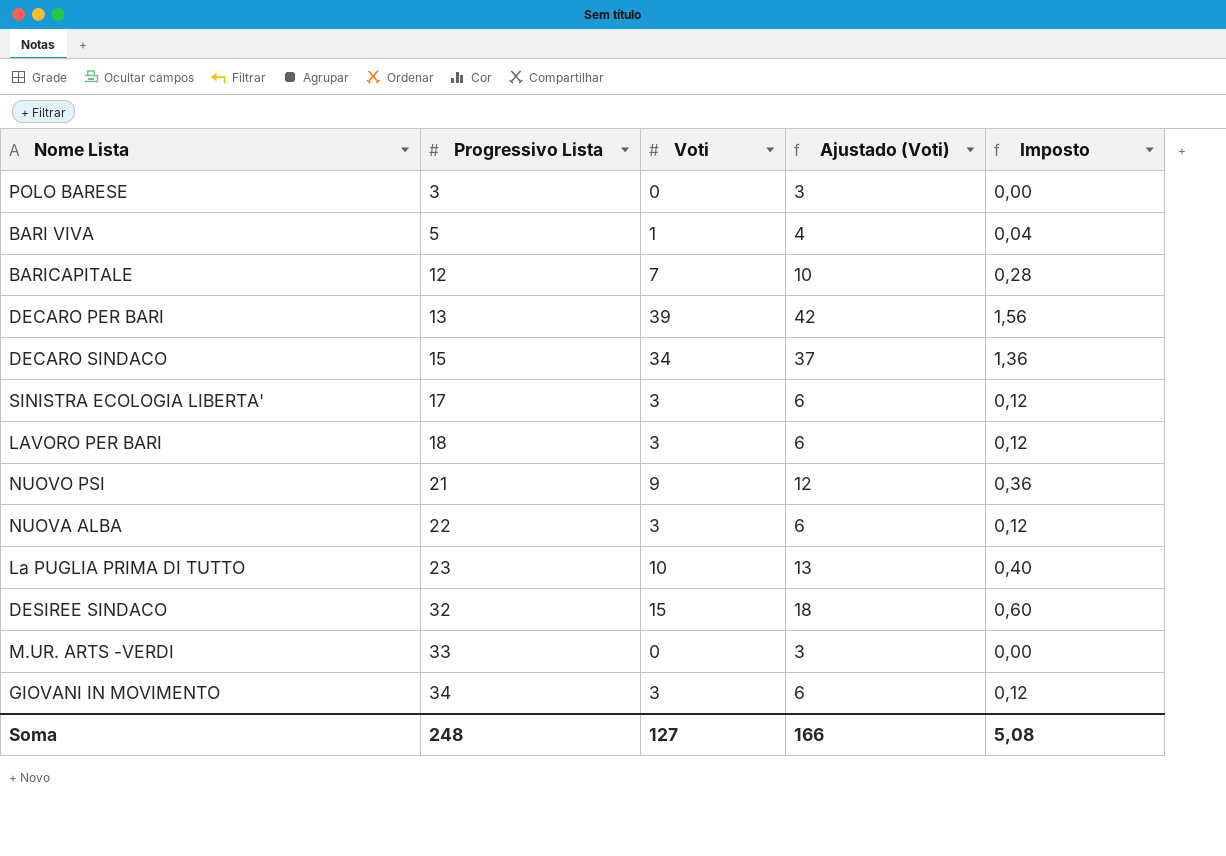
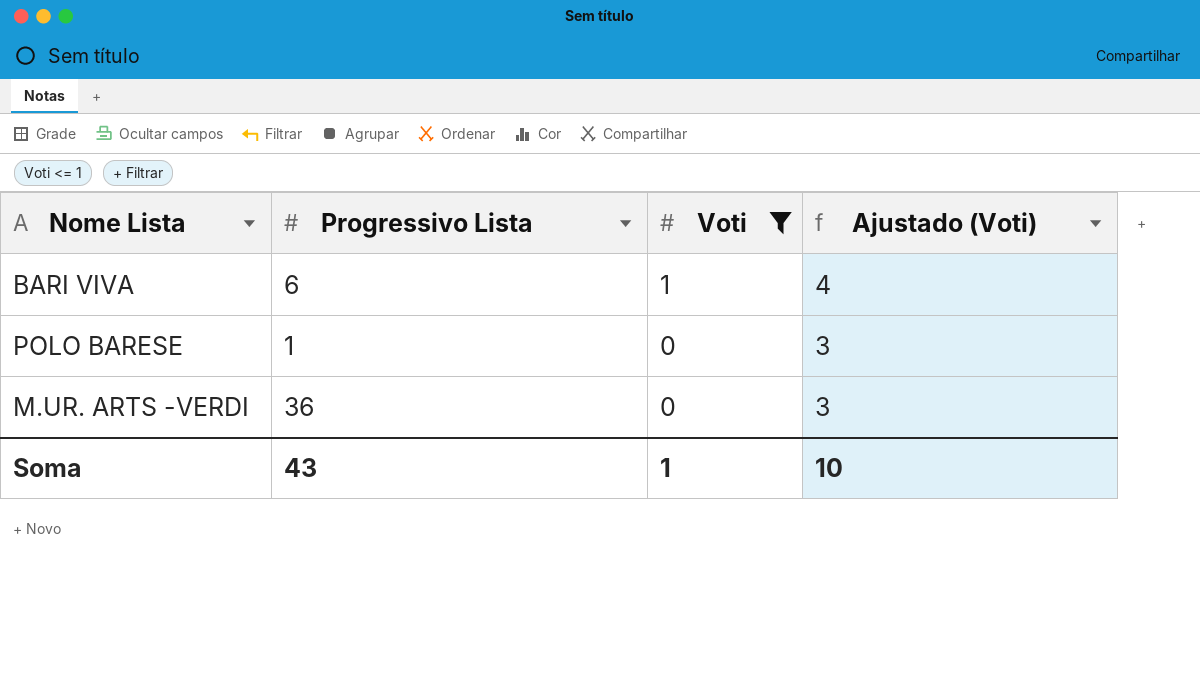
filter: none -> Voti <= 1
row order: Progressivo Lista ascending -> Voti descending
column Imposto | formula: [Voti] * 0,04 -> none
BARI VIVA | Progressivo Lista: 5 -> 6
POLO BARESE | Progressivo Lista: 3 -> 1
M.UR. ARTS -VERDI | Progressivo Lista: 33 -> 36
Soma | Progressivo Lista: 248 -> 43
Soma | Voti: 127 -> 1
Soma | Ajustado (Voti): 166 -> 10

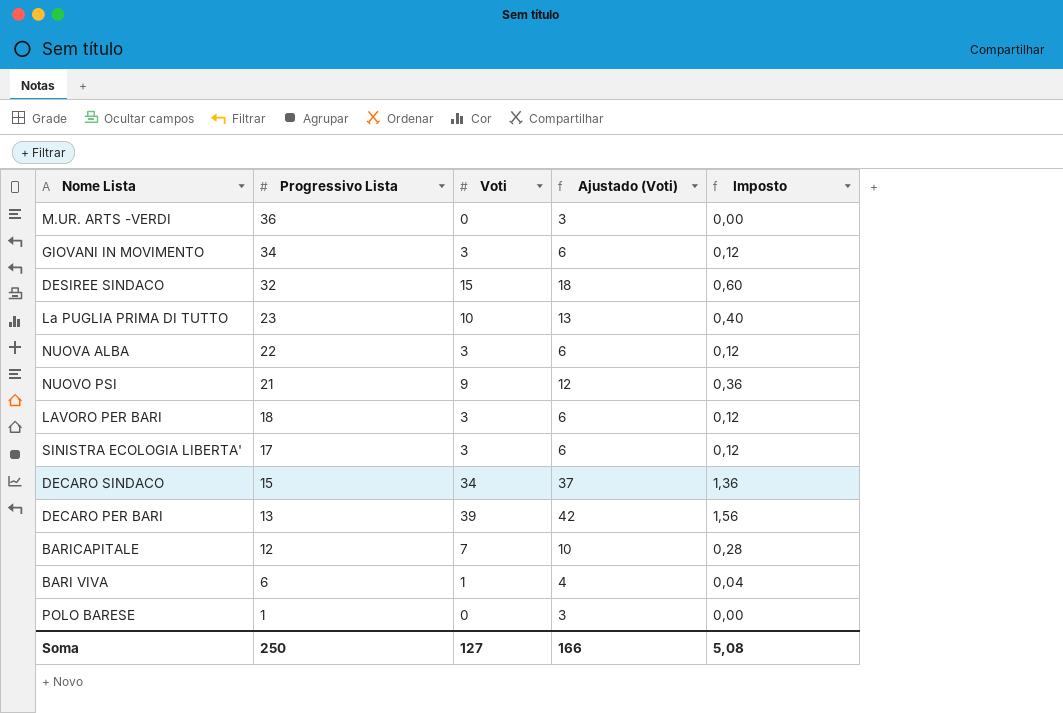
filter: Voti <= 1 -> none
row order: Voti descending -> Progressivo Lista descending
column Imposto | formula: none -> [Voti] * 0,04
Soma | Progressivo Lista: 43 -> 250
Soma | Voti: 1 -> 127
Soma | Ajustado (Voti): 10 -> 166

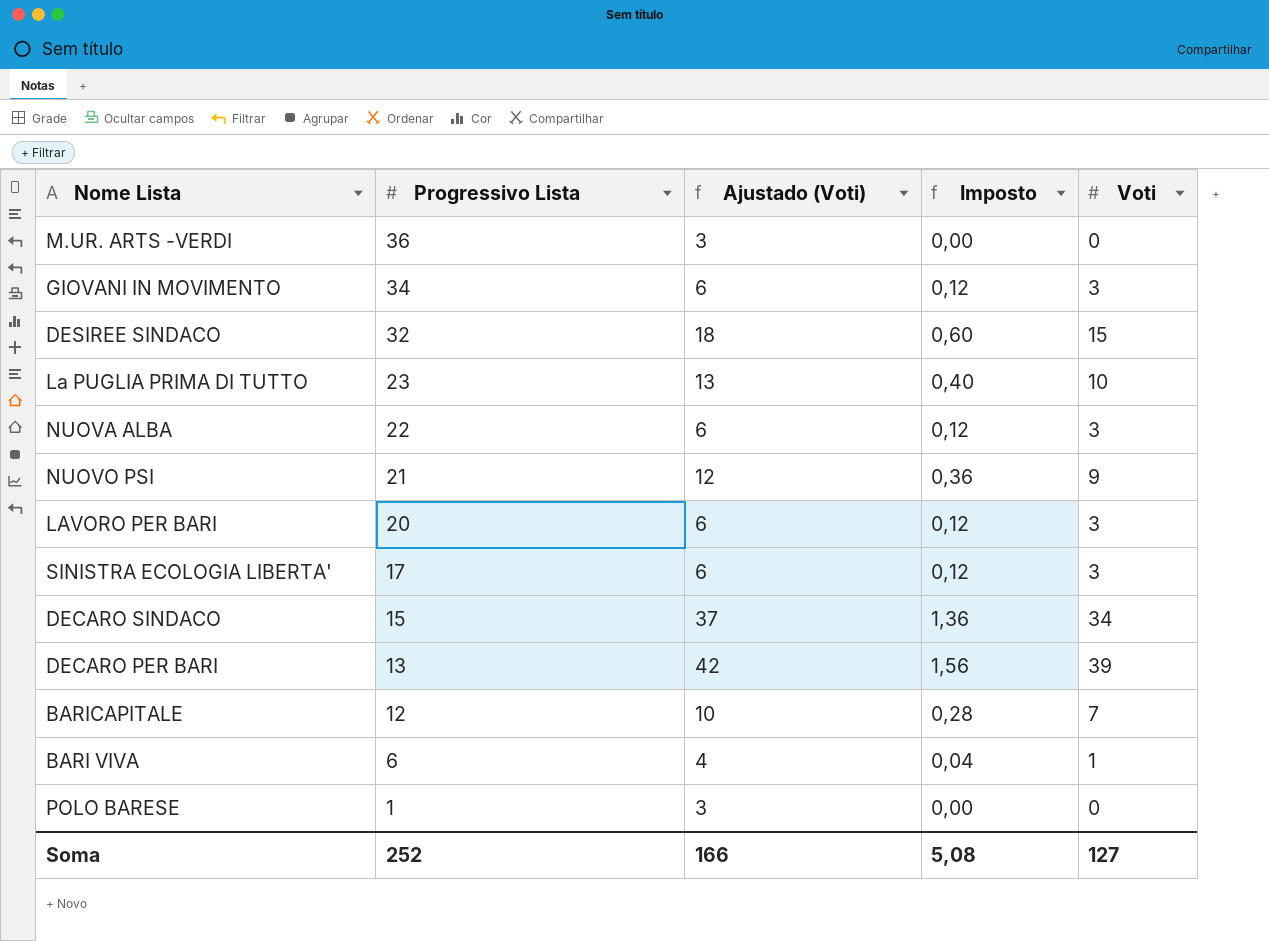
column Voti | position: 3 -> 5
LAVORO PER BARI | Progressivo Lista: 18 -> 20
Soma | Progressivo Lista: 250 -> 252

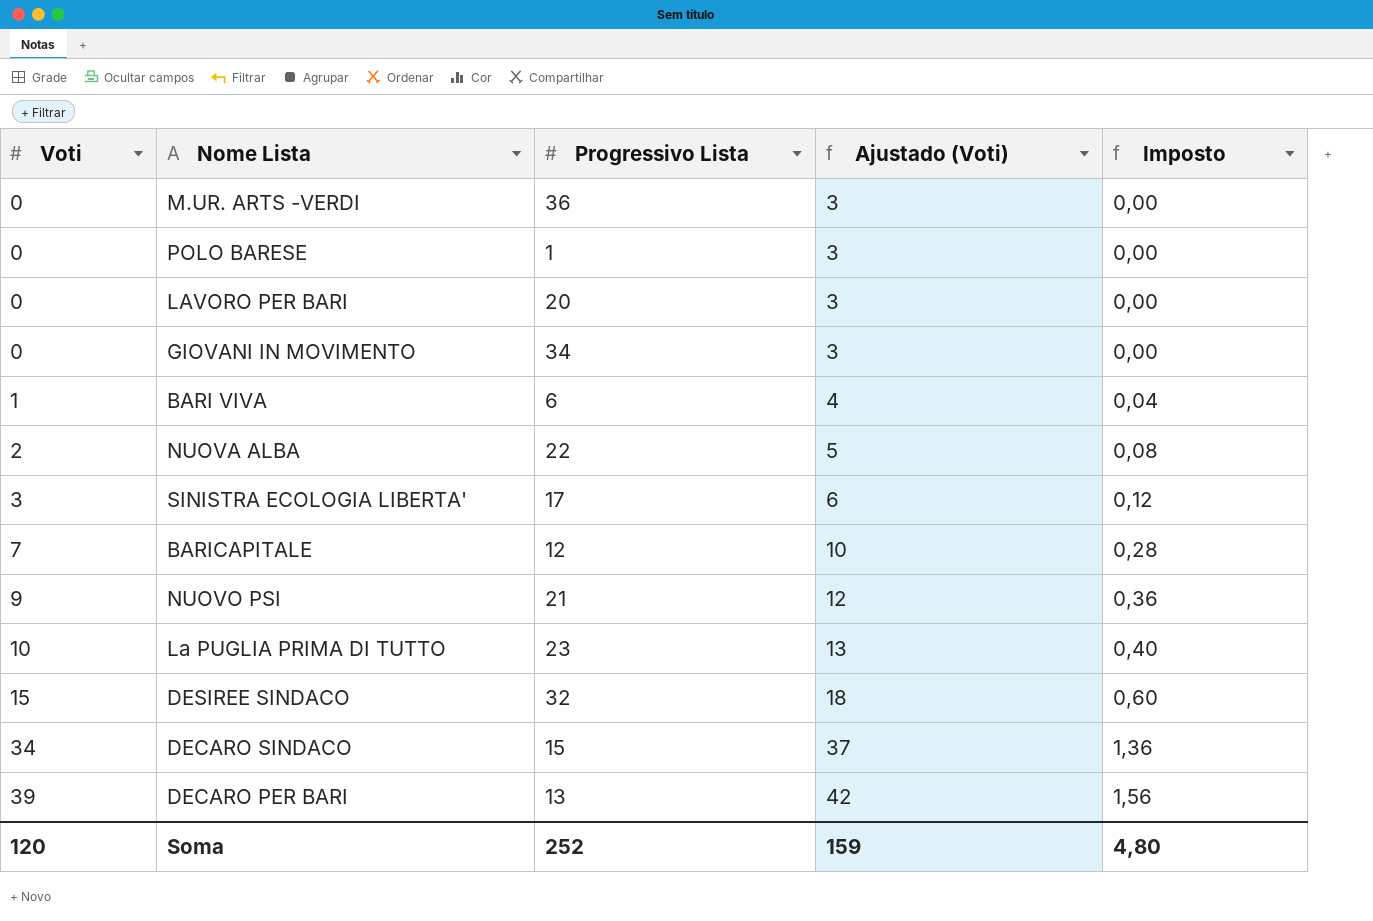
row order: Progressivo Lista descending -> Voti ascending
column Voti | position: 5 -> 1
LAVORO PER BARI | Voti: 3 -> 0
LAVORO PER BARI | Ajustado (Voti): 6 -> 3
LAVORO PER BARI | Imposto: 0,12 -> 0,00
GIOVANI IN MOVIMENTO | Voti: 3 -> 0
GIOVANI IN MOVIMENTO | Ajustado (Voti): 6 -> 3
GIOVANI IN MOVIMENTO | Imposto: 0,12 -> 0,00
NUOVA ALBA | Voti: 3 -> 2
NUOVA ALBA | Ajustado (Voti): 6 -> 5
NUOVA ALBA | Imposto: 0,12 -> 0,08
Soma | Voti: 127 -> 120
Soma | Ajustado (Voti): 166 -> 159
Soma | Imposto: 5,08 -> 4,80

